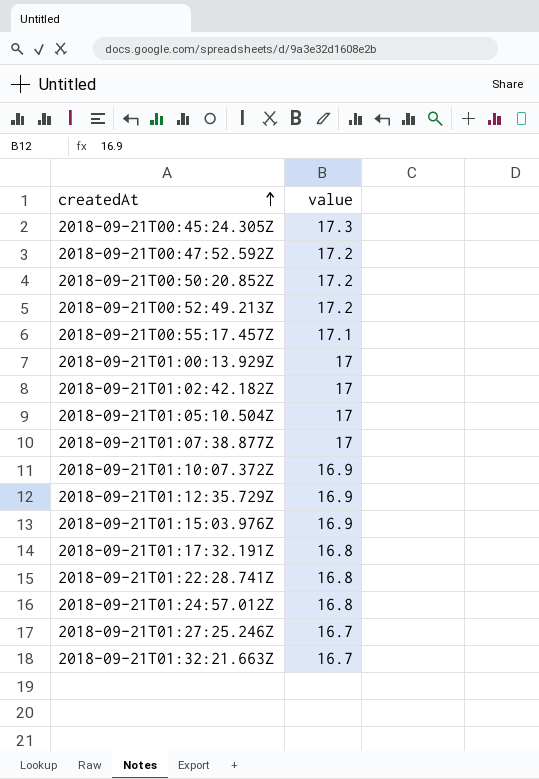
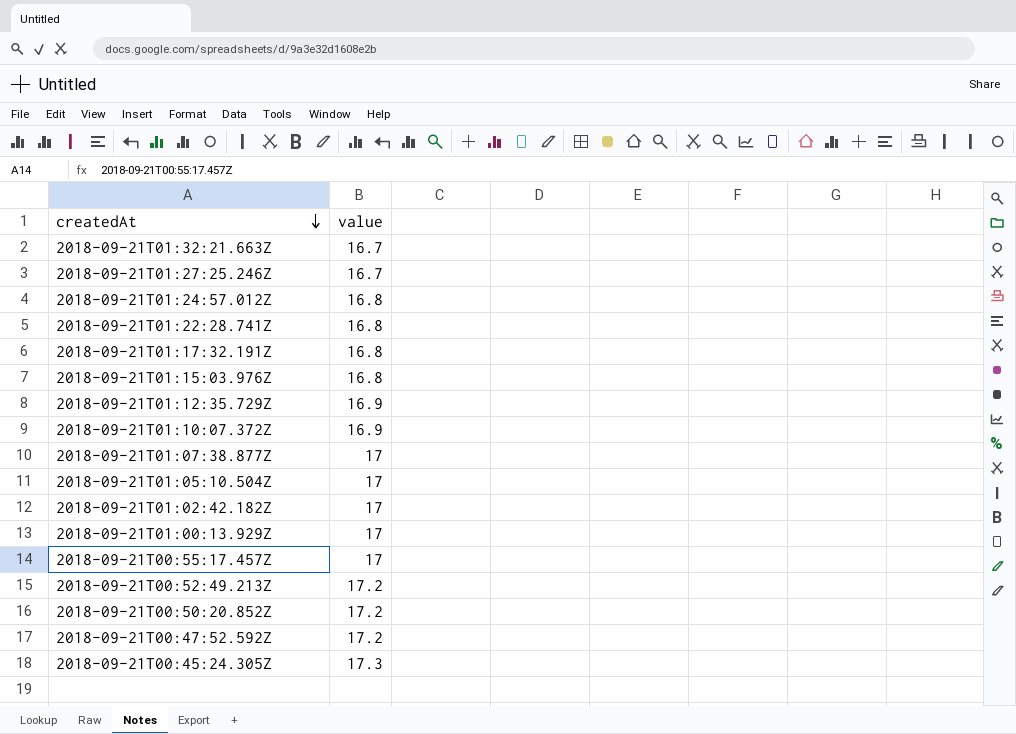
row order: createdAt ascending -> createdAt descending
2018-09-21T01:15:03.976Z | value: 16.9 -> 16.8
2018-09-21T00:55:17.457Z | value: 17.1 -> 17

